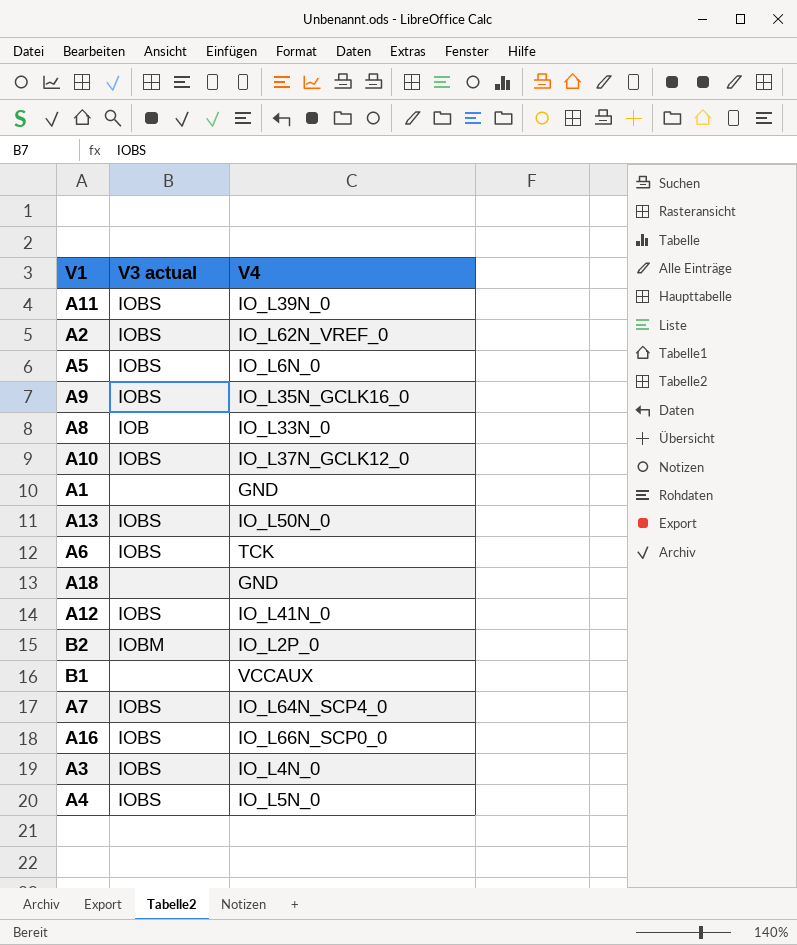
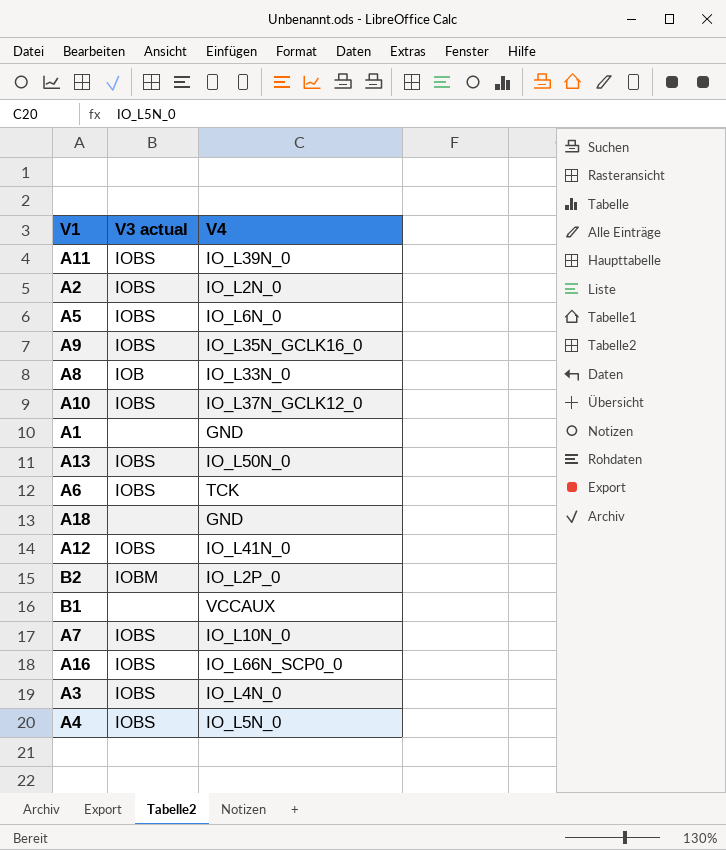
A2 | V4: IO_L62N_VREF_0 -> IO_L2N_0
A7 | V4: IO_L64N_SCP4_0 -> IO_L10N_0

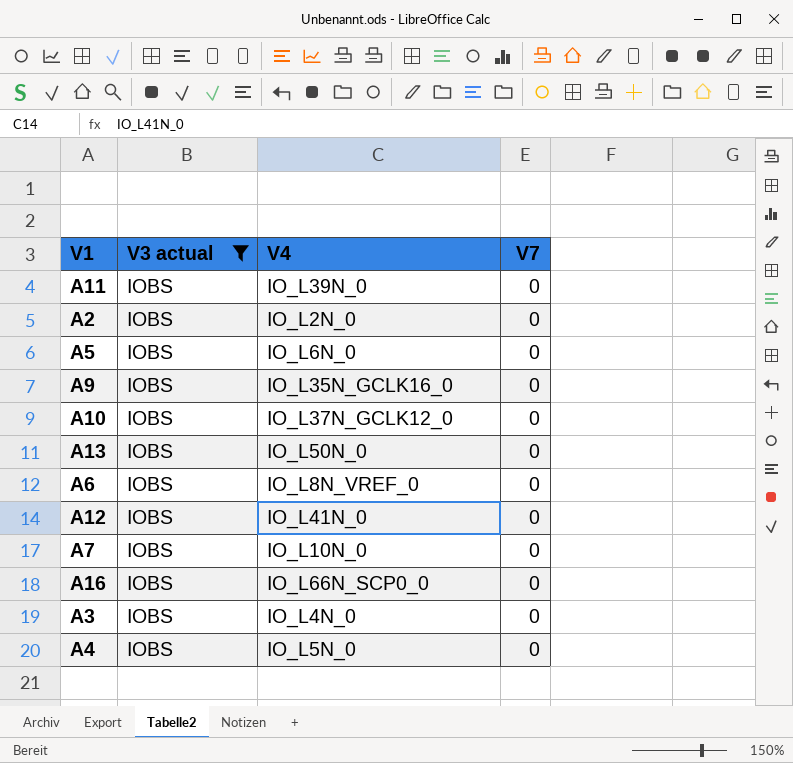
filter: none -> V3 actual = IOBS
column V7 | position: none -> 4
A6 | V4: TCK -> IO_L8N_VREF_0

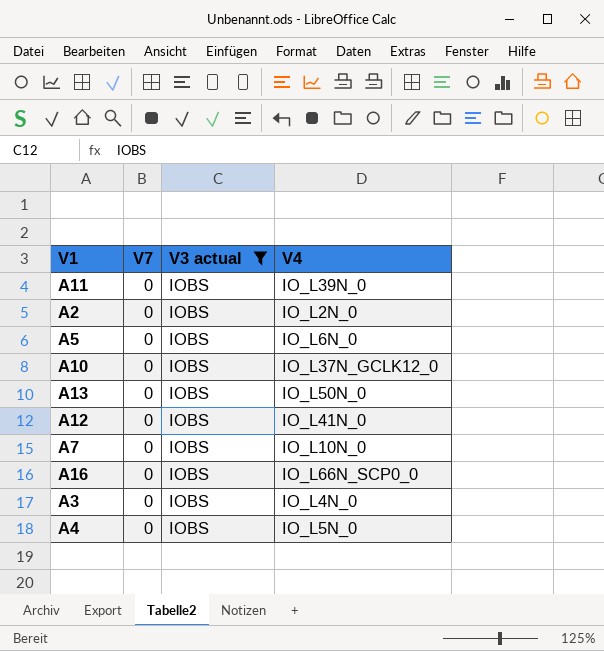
column V7 | position: 4 -> 2
row A9: IOBS | IO_L35N_GCLK16_0 | 0 -> none
row A6: IOBS | IO_L8N_VREF_0 | 0 -> none

